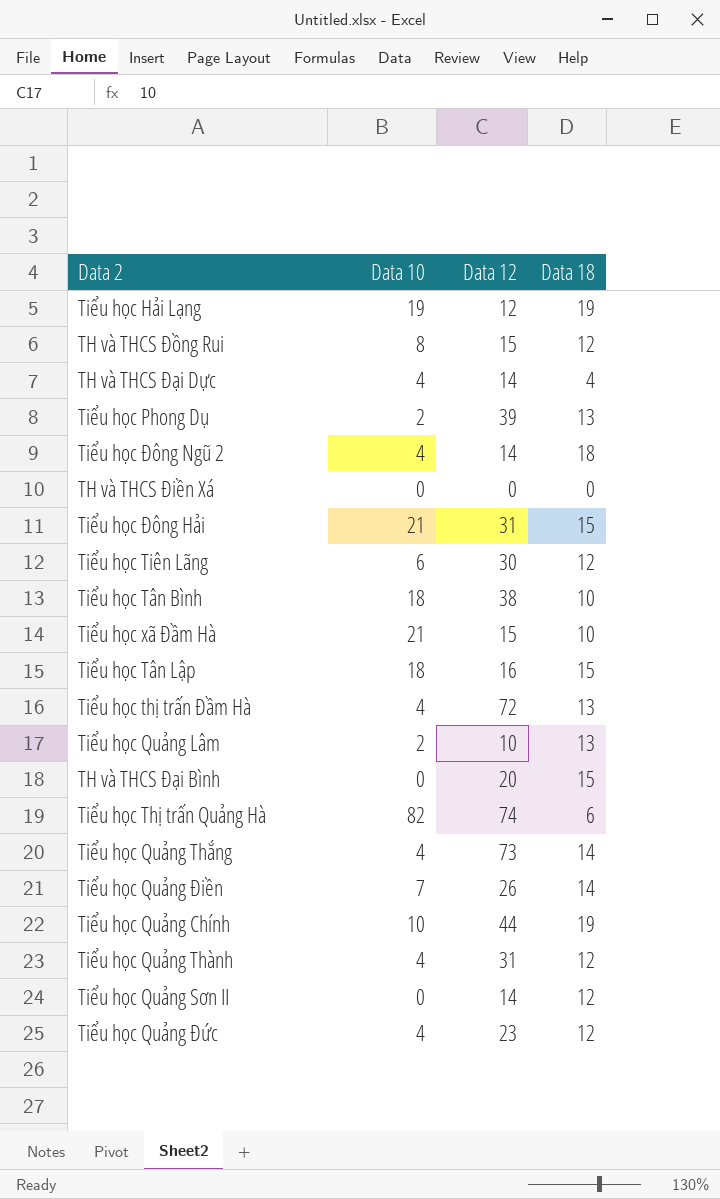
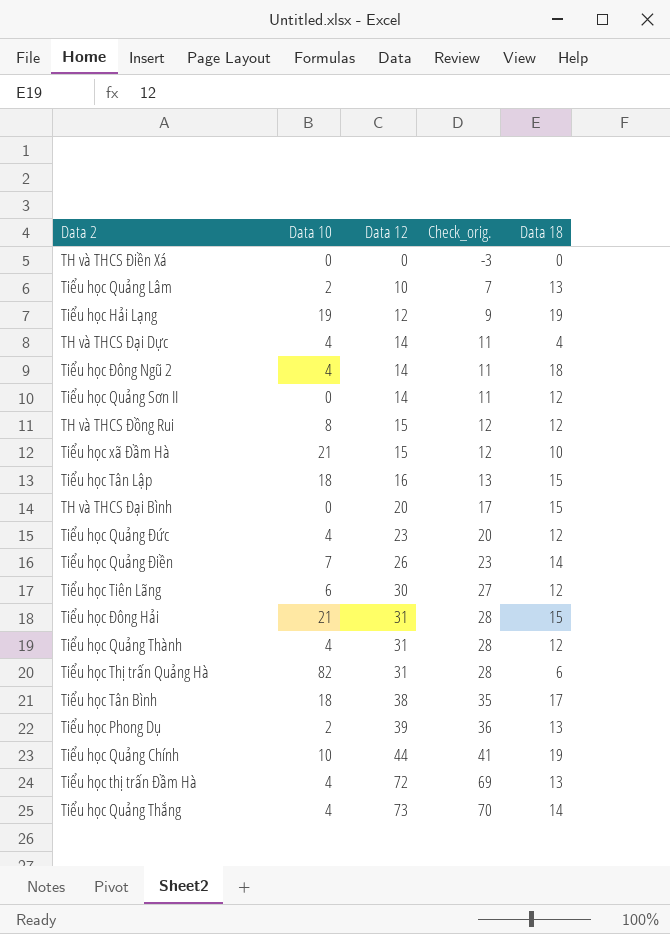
row order: none -> Data 12 ascending
column Check_orig. | formula: none -> [Data 12] - 3
Tiểu học Thị trấn Quảng Hà | Data 12: 74 -> 31
Tiểu học Tân Bình | Data 18: 10 -> 17

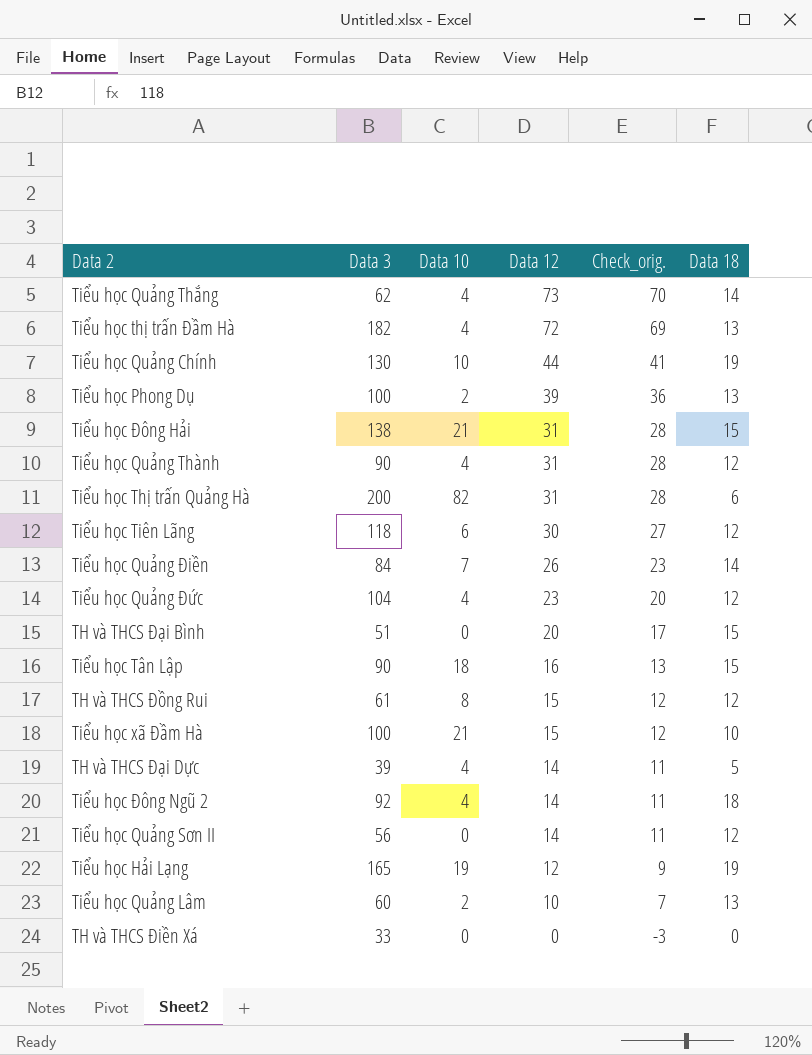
row order: Data 12 ascending -> Data 12 descending
column Data 3 | position: none -> 2
row Tiểu học Tân Bình: 18 | 38 | 35 | 17 -> none
TH và THCS Đại Dực | Data 18: 4 -> 5

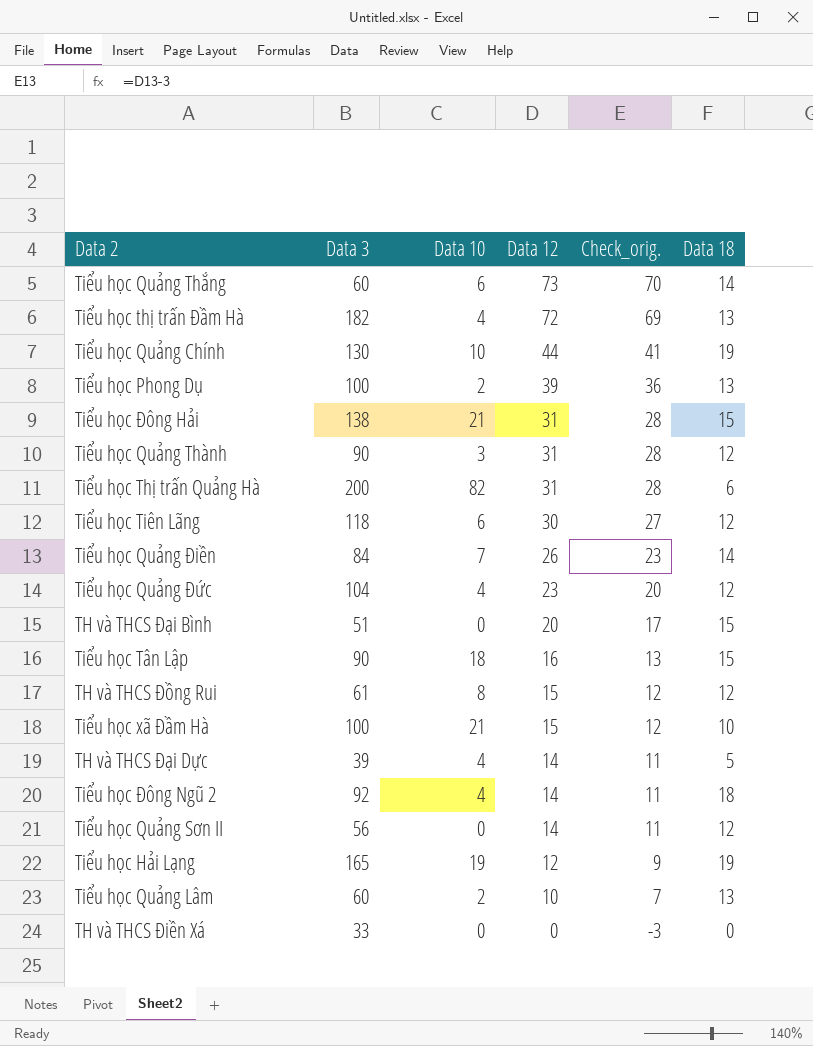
Tiểu học Quảng Thắng | Data 3: 62 -> 60
Tiểu học Quảng Thắng | Data 10: 4 -> 6
Tiểu học Quảng Thành | Data 10: 4 -> 3

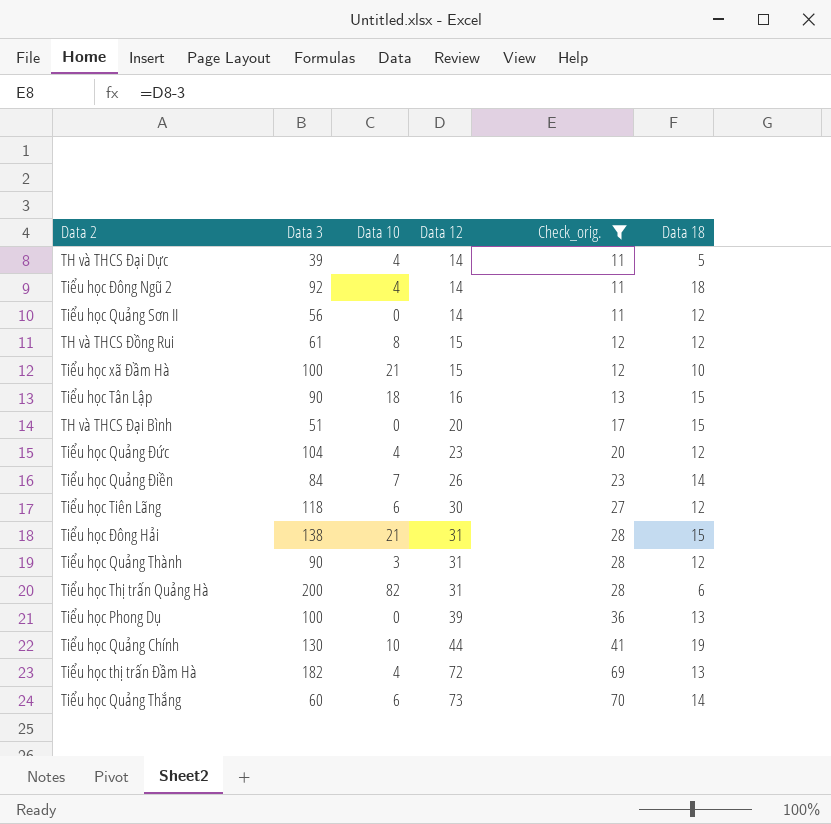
filter: none -> Check_orig. >= 11
row order: Data 12 descending -> Data 12 ascending
Tiểu học Phong Dụ | Data 10: 2 -> 0

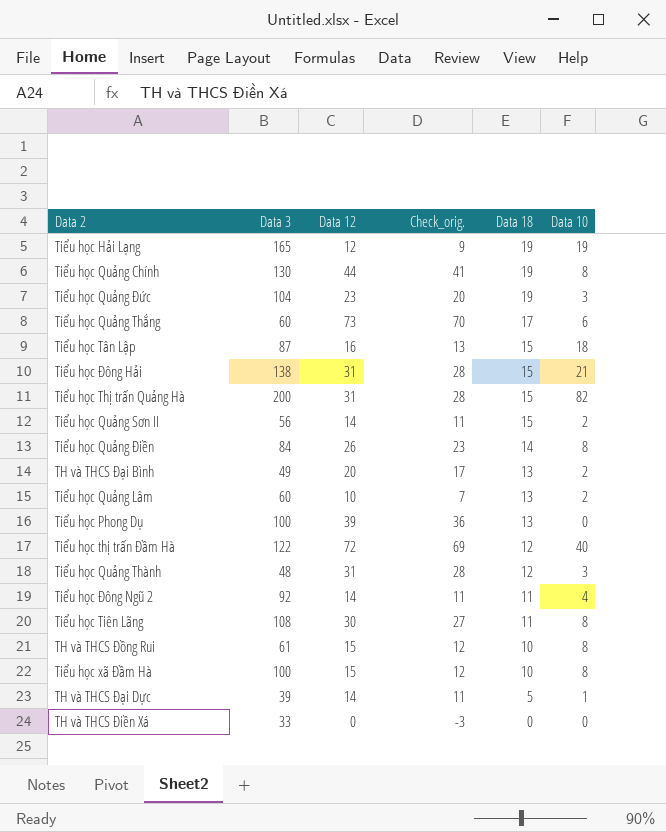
filter: Check_orig. >= 11 -> none
row order: Data 12 ascending -> Data 18 descending
column Data 10 | position: 3 -> 6
Tiểu học Quảng Chính | Data 10: 10 -> 8
Tiểu học Quảng Đức | Data 18: 12 -> 19
Tiểu học Quảng Đức | Data 10: 4 -> 3
Tiểu học Quảng Thắng | Data 18: 14 -> 17
Tiểu học Tân Lập | Data 3: 90 -> 87
Tiểu học Thị trấn Quảng Hà | Data 18: 6 -> 15
Tiểu học Quảng Sơn II | Data 18: 12 -> 15
Tiểu học Quảng Sơn II | Data 10: 0 -> 2
Tiểu học Quảng Điền | Data 10: 7 -> 8
TH và THCS Đại Bình | Data 3: 51 -> 49
TH và THCS Đại Bình | Data 18: 15 -> 13
TH và THCS Đại Bình | Data 10: 0 -> 2
Tiểu học thị trấn Đầm Hà | Data 3: 182 -> 122
Tiểu học thị trấn Đầm Hà | Data 18: 13 -> 12
Tiểu học thị trấn Đầm Hà | Data 10: 4 -> 40
Tiểu học Quảng Thành | Data 3: 90 -> 48
Tiểu học Đông Ngũ 2 | Data 18: 18 -> 11
Tiểu học Tiên Lãng | Data 3: 118 -> 108
Tiểu học Tiên Lãng | Data 18: 12 -> 11
Tiểu học Tiên Lãng | Data 10: 6 -> 8
TH và THCS Đồng Rui | Data 18: 12 -> 10
Tiểu học xã Đầm Hà | Data 10: 21 -> 8
TH và THCS Đại Dực | Data 10: 4 -> 1

